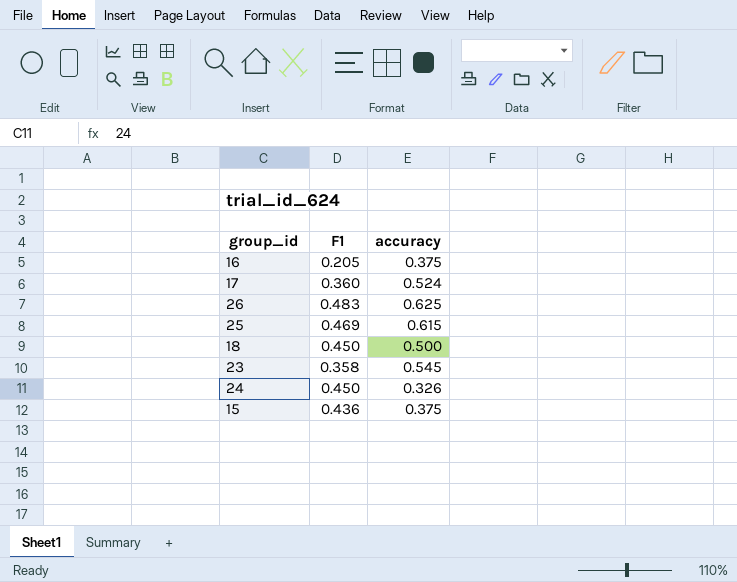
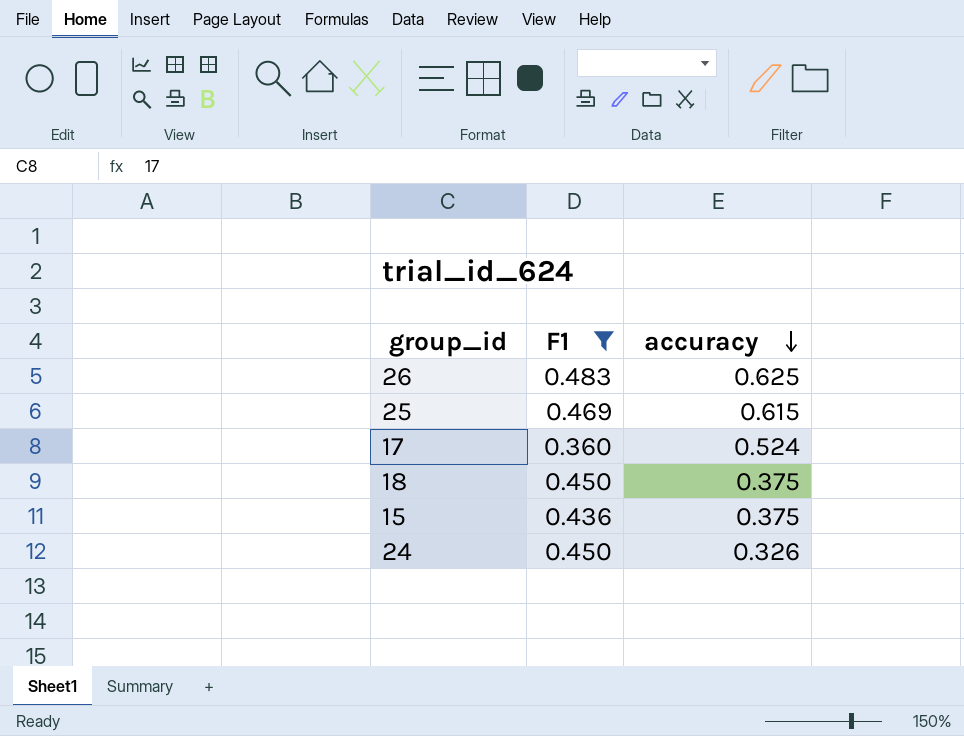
filter: none -> F1 >= 0.360
row order: none -> accuracy descending
18 | accuracy: 0.500 -> 0.375

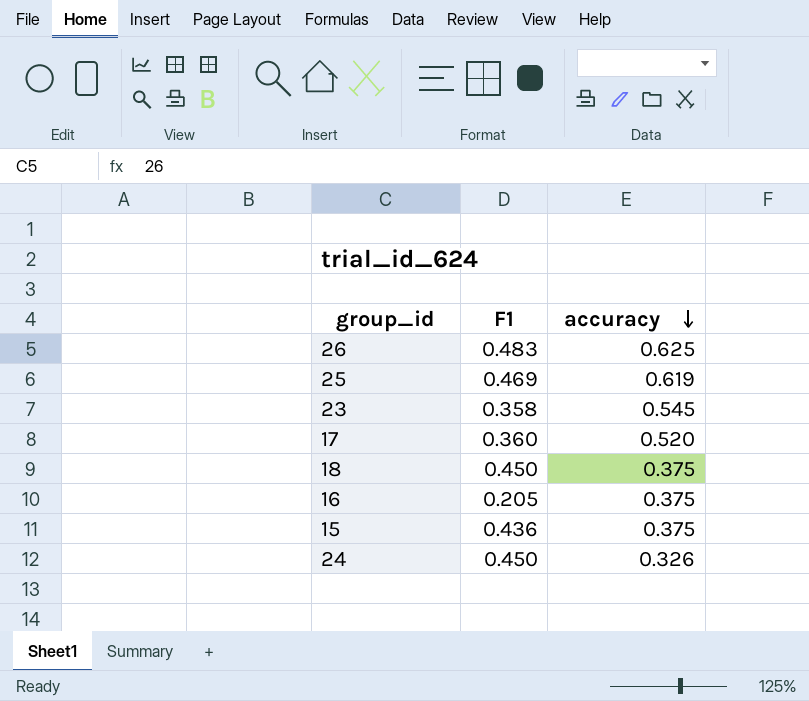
filter: F1 >= 0.360 -> none
25 | accuracy: 0.615 -> 0.619
17 | accuracy: 0.524 -> 0.520

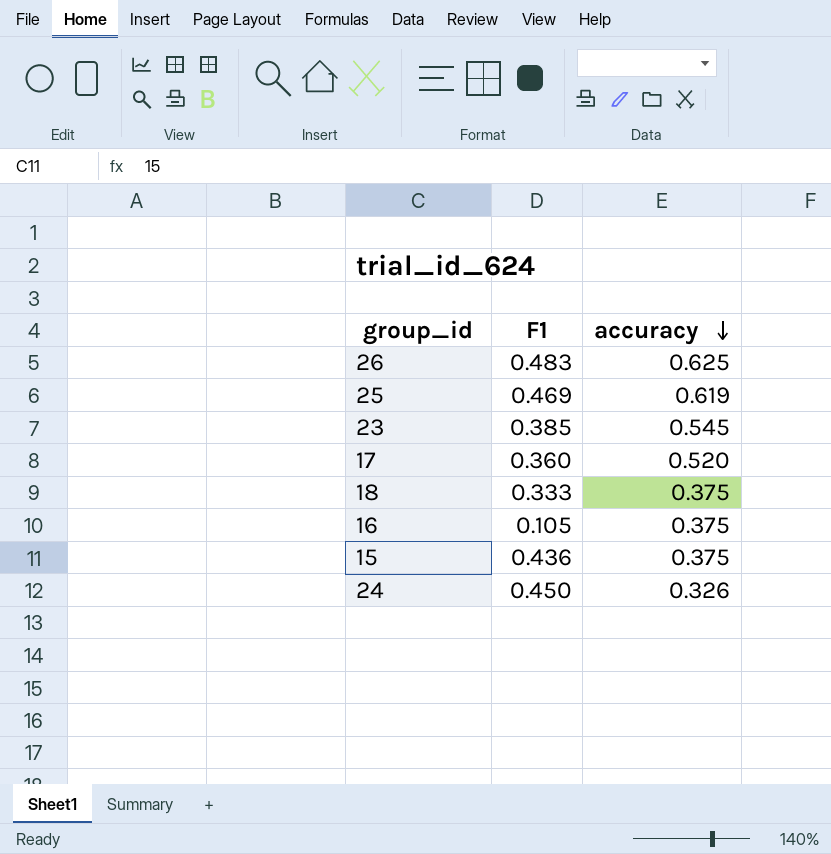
23 | F1: 0.358 -> 0.385
18 | F1: 0.450 -> 0.333
16 | F1: 0.205 -> 0.105

